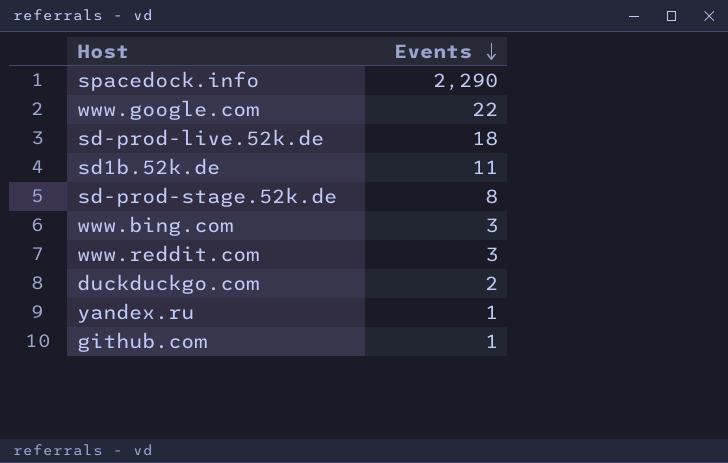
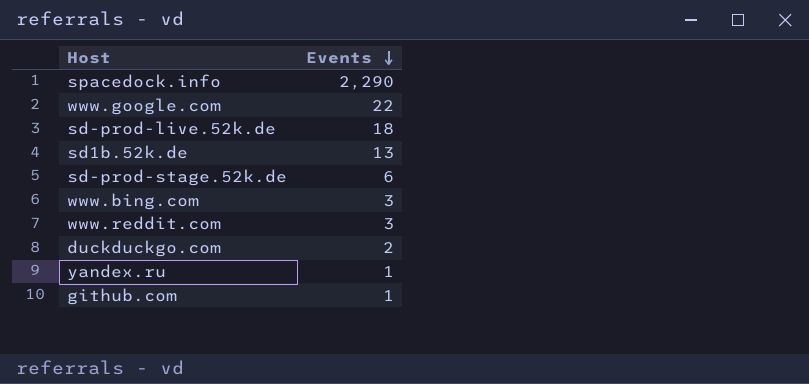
sd1b.52k.de | Events: 11 -> 13
sd-prod-stage.52k.de | Events: 8 -> 6

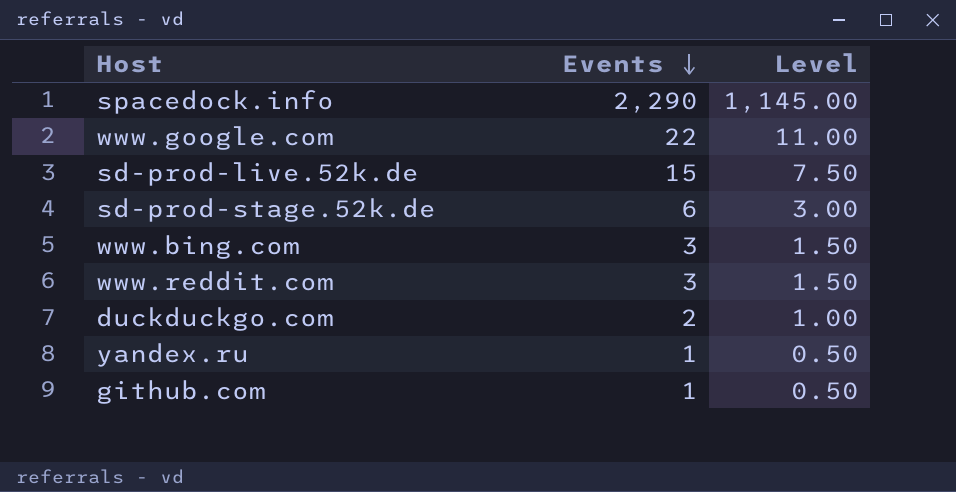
column Level | formula: none -> [Events] * 0.5
row sd1b.52k.de: 13 -> none
sd-prod-live.52k.de | Events: 18 -> 15

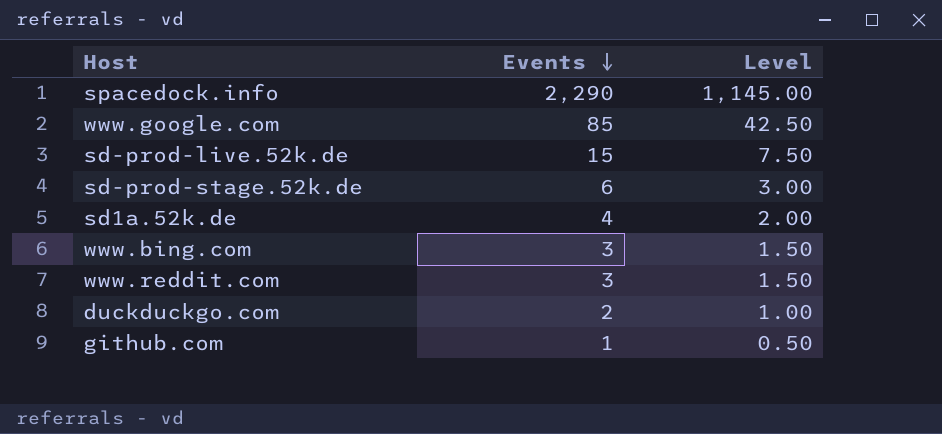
row yandex.ru: 1 | 0.50 -> none
www.google.com | Events: 22 -> 85
www.google.com | Level: 11.00 -> 42.50
row sd1a.52k.de: none -> 4 | 2.00

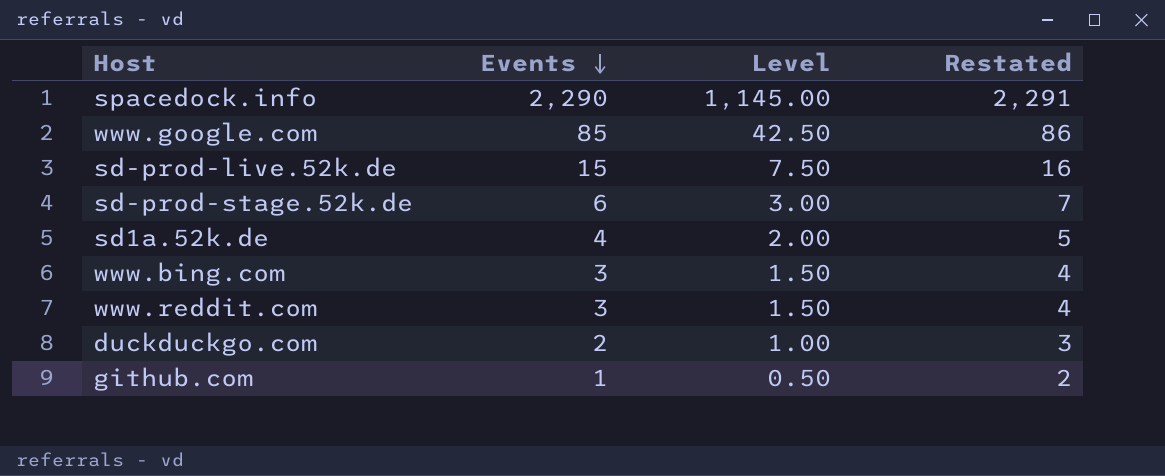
column Restated | formula: none -> [Events] + 1

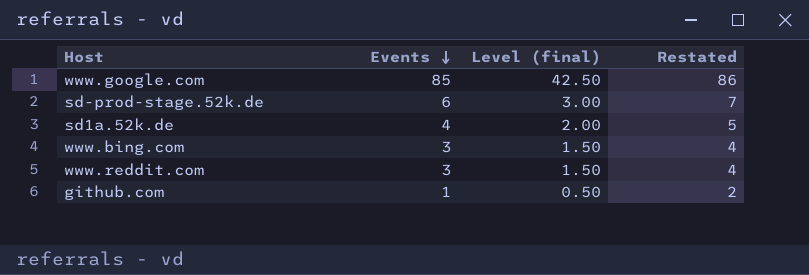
column name: Level -> Level (final)
row spacedock.info: 2,290 | 1,145.00 | 2,291 -> none
row sd-prod-live.52k.de: 15 | 7.50 | 16 -> none
row duckduckgo.com: 2 | 1.00 | 3 -> none

